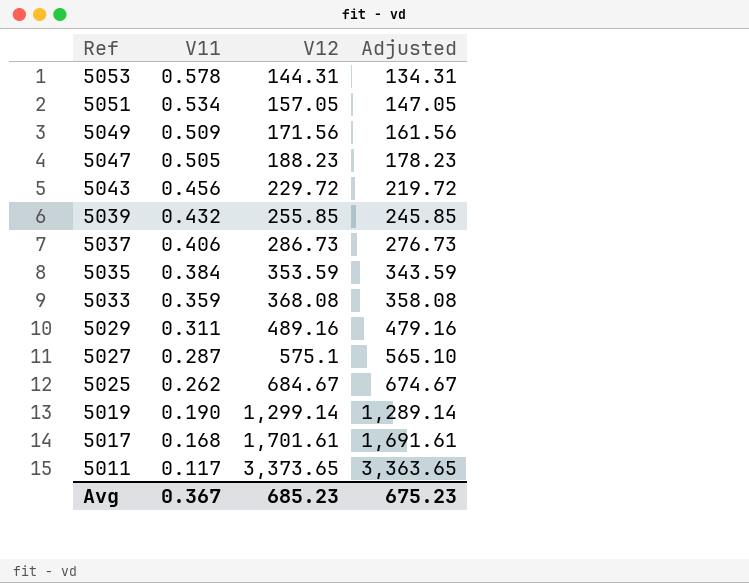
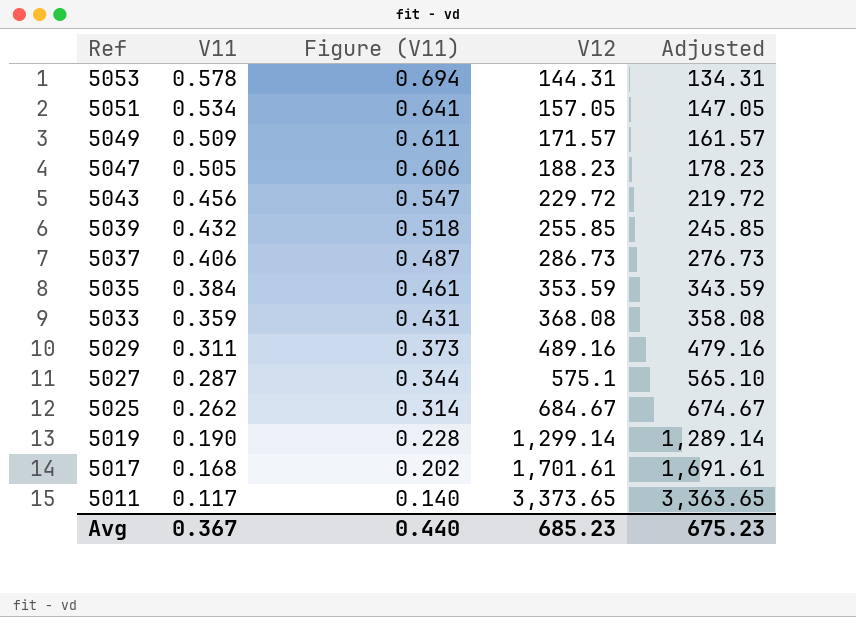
column Figure (V11) | formula: none -> [V11] * 1.2
5049 | V12: 171.56 -> 171.57
5049 | Adjusted: 161.56 -> 161.57

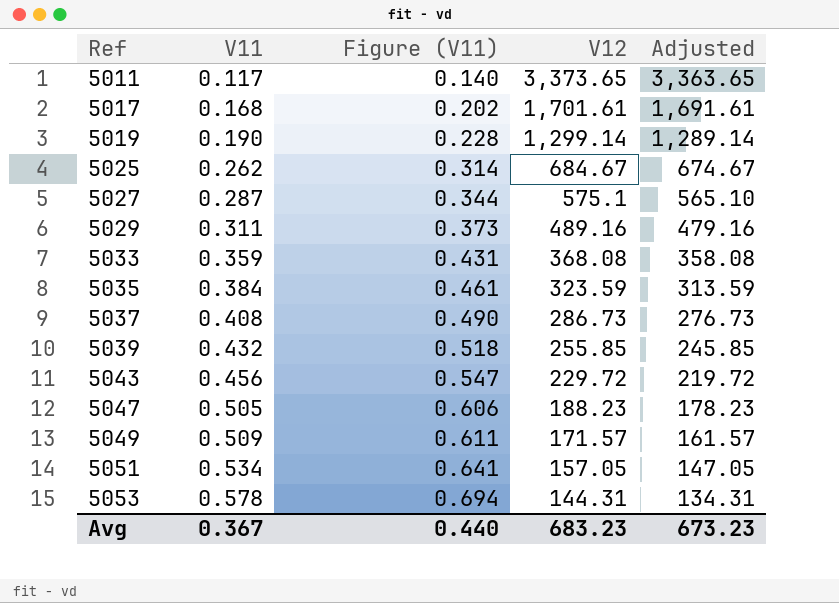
row order: Ref descending -> Ref ascending
5035 | V12: 353.59 -> 323.59
5035 | Adjusted: 343.59 -> 313.59
5037 | V11: 0.406 -> 0.408
5037 | Figure (V11): 0.487 -> 0.490
Avg | V12: 685.23 -> 683.23
Avg | Adjusted: 675.23 -> 673.23

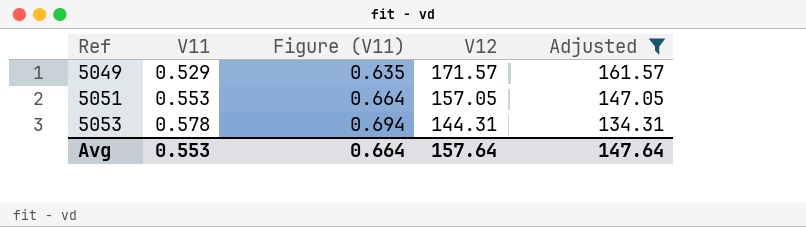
filter: none -> Adjusted <= 161.57
5049 | V11: 0.509 -> 0.529
5049 | Figure (V11): 0.611 -> 0.635
5051 | V11: 0.534 -> 0.553
5051 | Figure (V11): 0.641 -> 0.664
Avg | V11: 0.367 -> 0.553
Avg | Figure (V11): 0.440 -> 0.664
Avg | V12: 683.23 -> 157.64
Avg | Adjusted: 673.23 -> 147.64

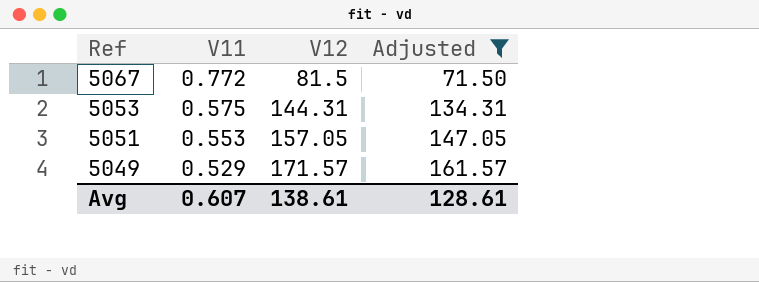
row order: Ref ascending -> Ref descending
column Figure (V11) | formula: [V11] * 1.2 -> none
row 5067: none -> 0.772 | 81.5 | 71.50
5053 | V11: 0.578 -> 0.575
Avg | V11: 0.553 -> 0.607
Avg | V12: 157.64 -> 138.61
Avg | Adjusted: 147.64 -> 128.61

